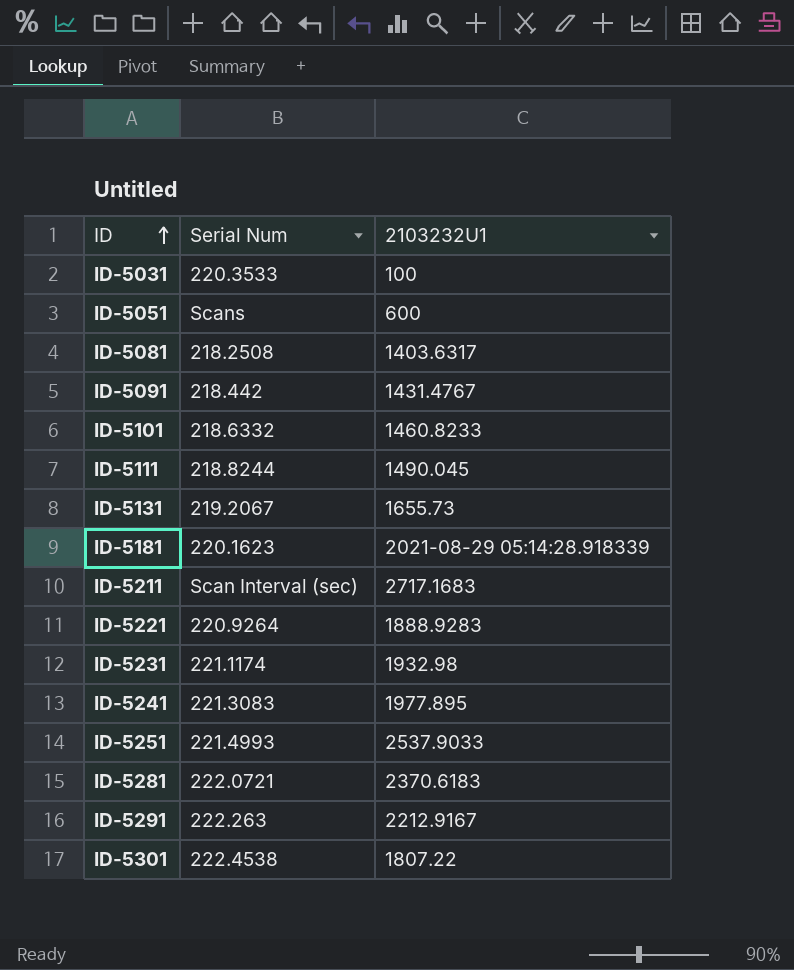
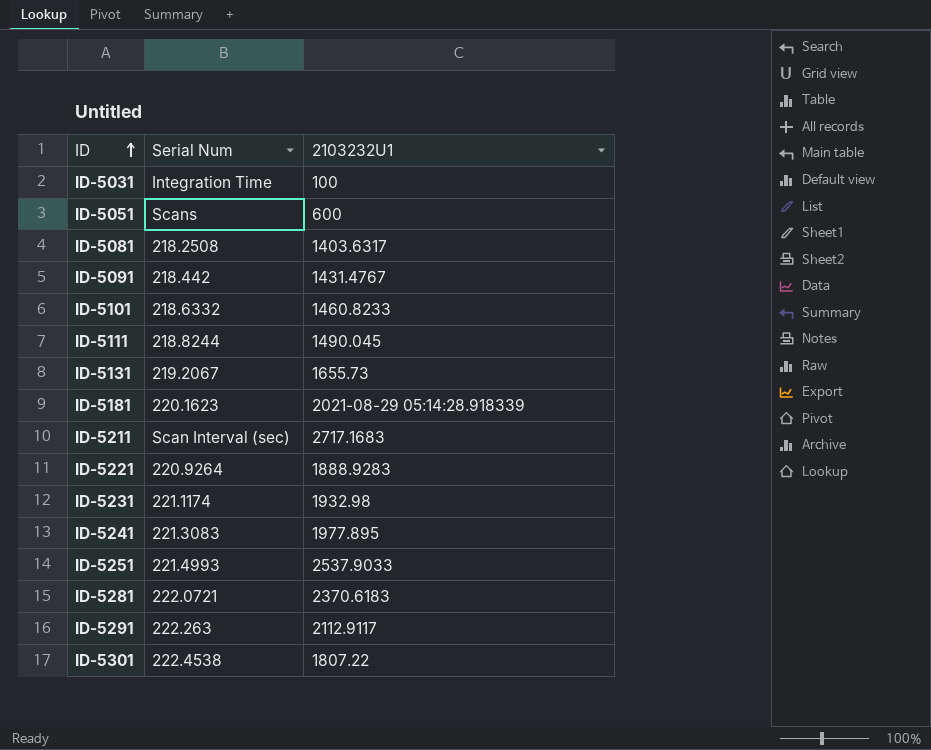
ID-5031 | Serial Num: 220.3533 -> Integration Time
ID-5291 | 2103232U1: 2212.9167 -> 2112.9117

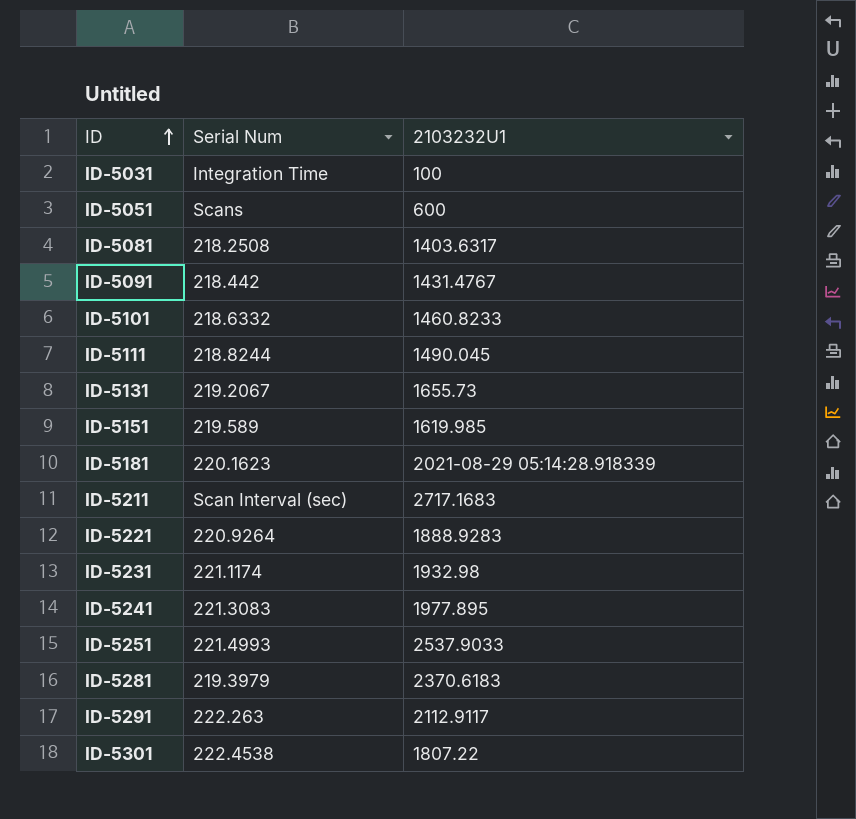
row ID-5151: none -> 219.589 | 1619.985
ID-5281 | Serial Num: 222.0721 -> 219.3979

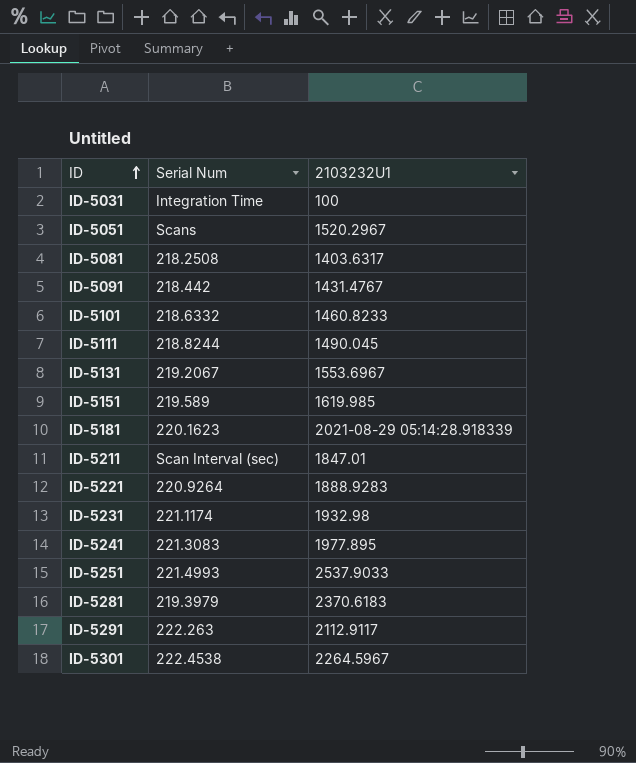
ID-5051 | 2103232U1: 600 -> 1520.2967
ID-5131 | 2103232U1: 1655.73 -> 1553.6967
ID-5211 | 2103232U1: 2717.1683 -> 1847.01
ID-5301 | 2103232U1: 1807.22 -> 2264.5967

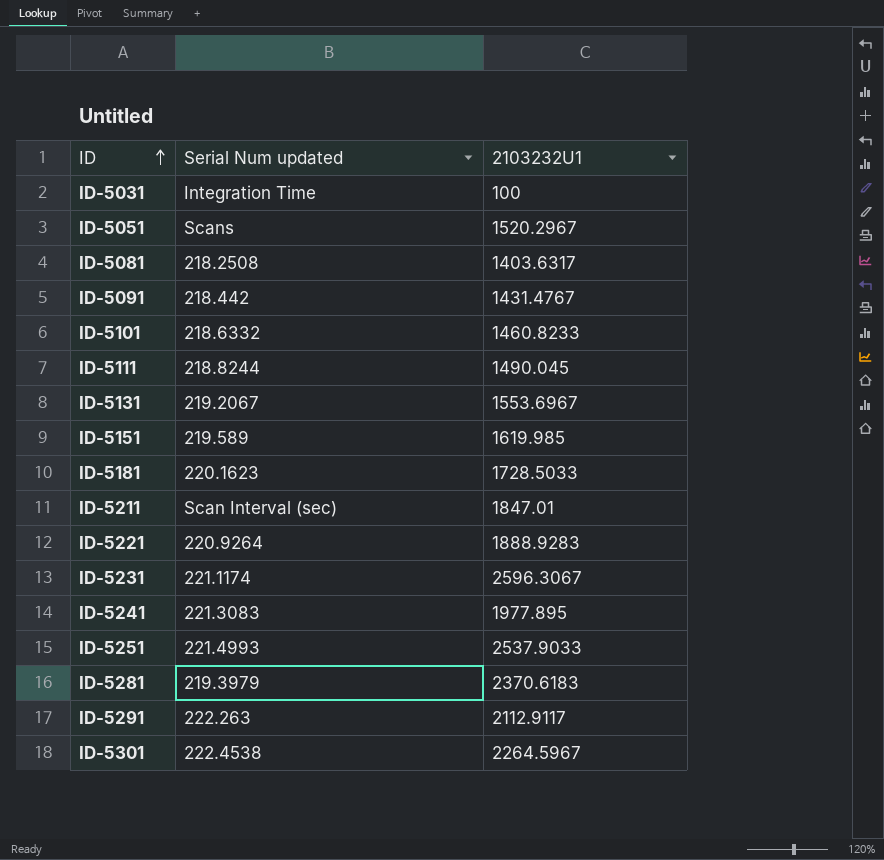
column name: Serial Num -> Serial Num updated
ID-5181 | 2103232U1: 2021-08-29 05:14:28.918339 -> 1728.5033
ID-5231 | 2103232U1: 1932.98 -> 2596.3067

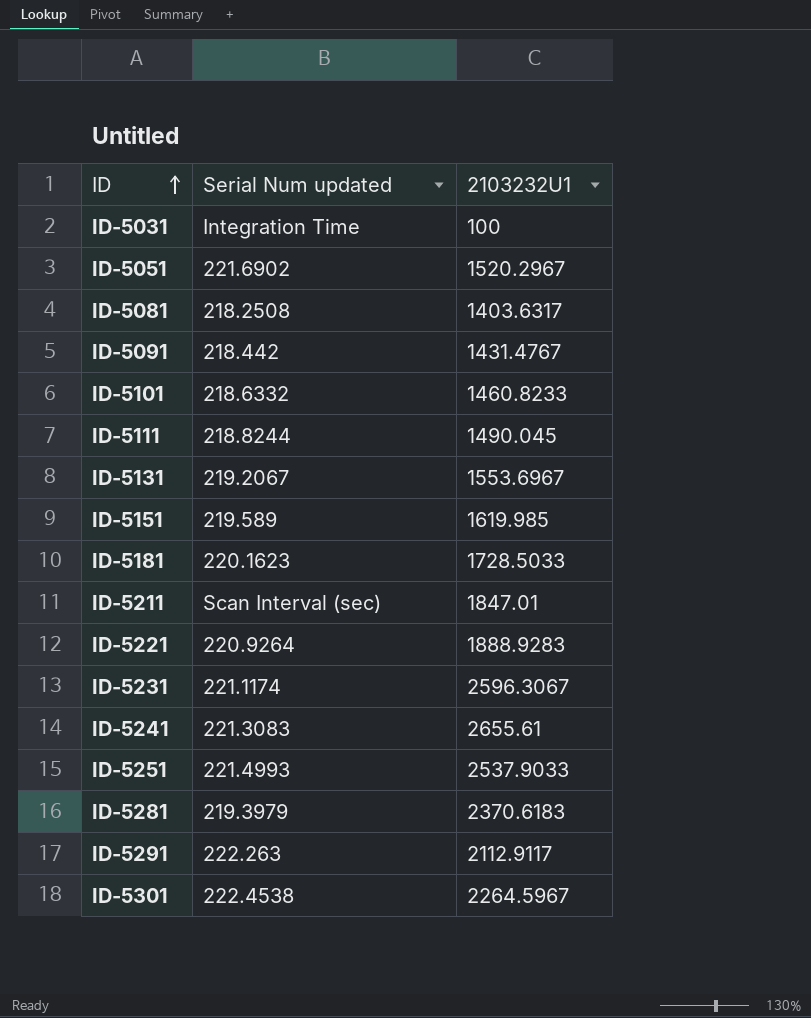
ID-5051 | Serial Num updated: Scans -> 221.6902
ID-5241 | 2103232U1: 1977.895 -> 2655.61

